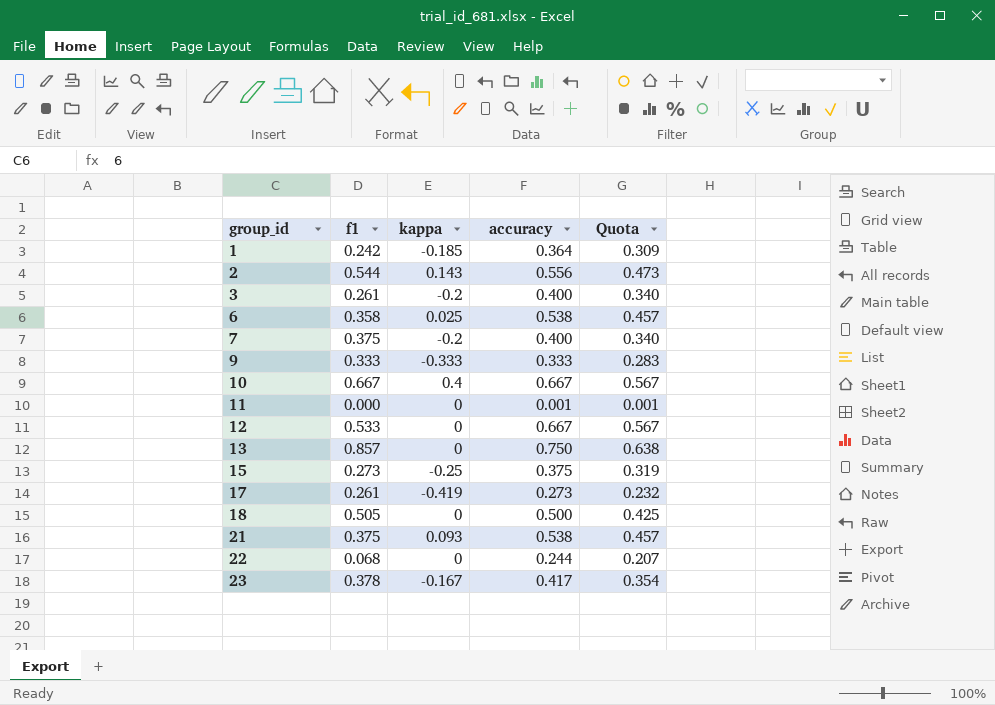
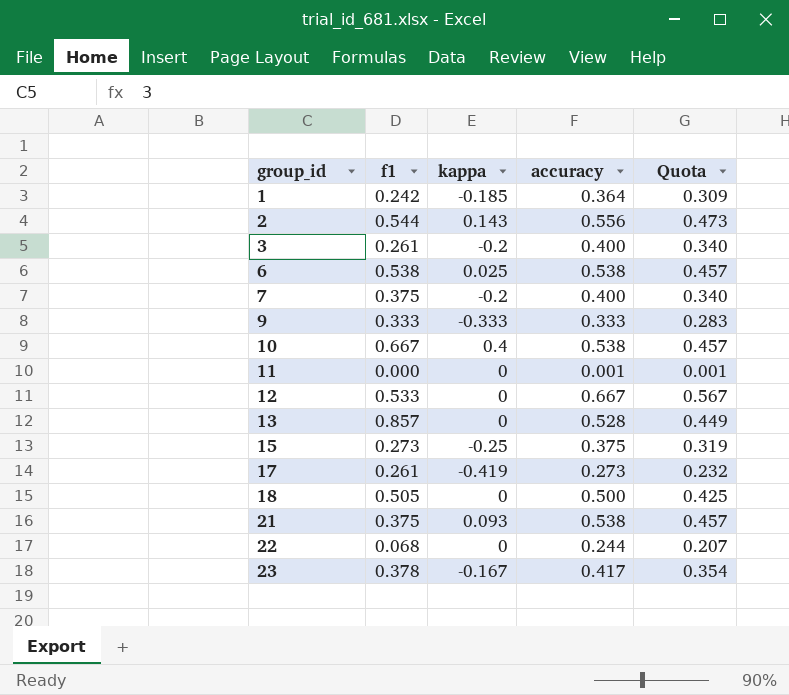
6 | f1: 0.358 -> 0.538
10 | accuracy: 0.667 -> 0.538
10 | Quota: 0.567 -> 0.457
13 | accuracy: 0.750 -> 0.528
13 | Quota: 0.638 -> 0.449

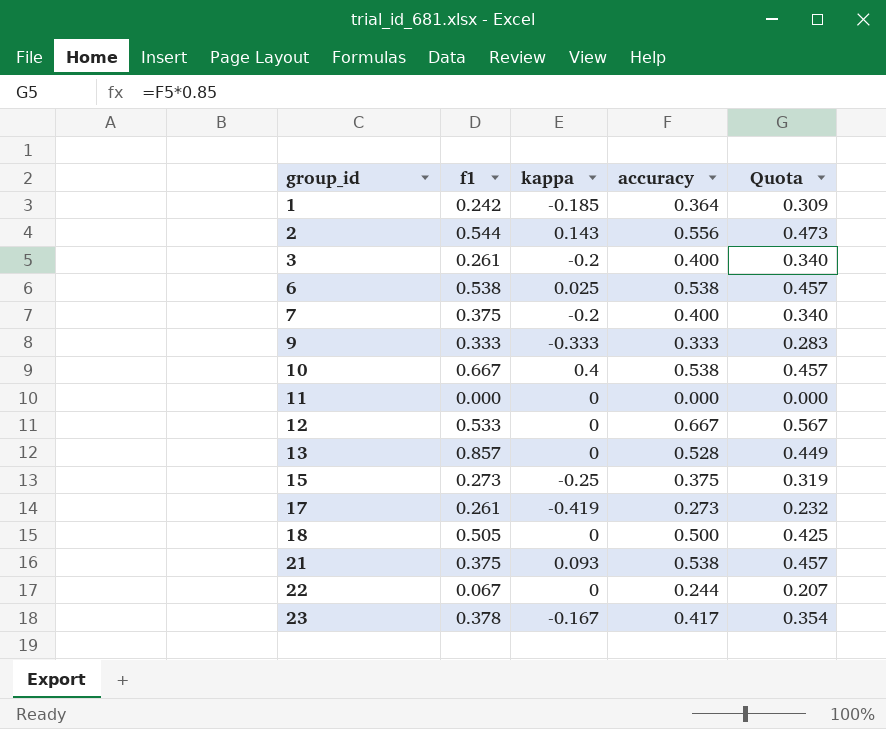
11 | accuracy: 0.001 -> 0.000
11 | Quota: 0.001 -> 0.000
22 | f1: 0.068 -> 0.067

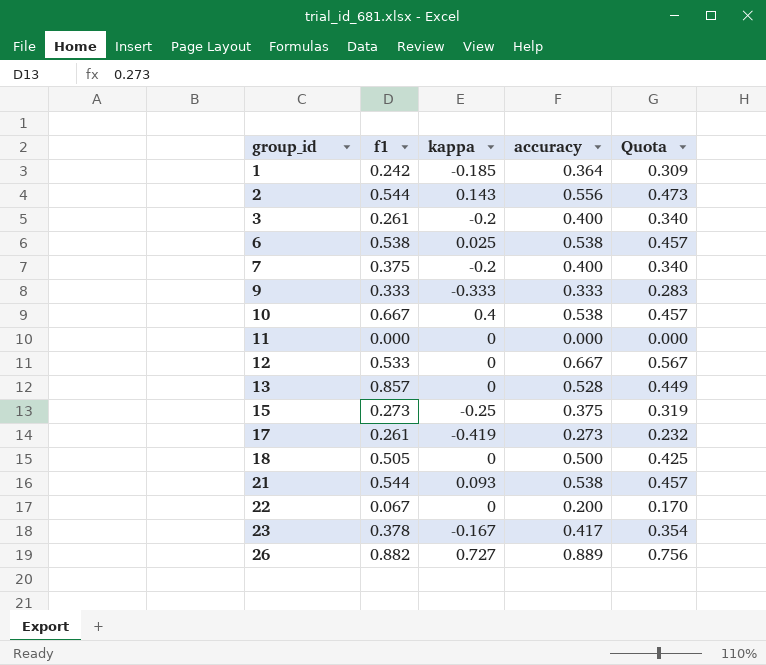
21 | f1: 0.375 -> 0.544
22 | accuracy: 0.244 -> 0.200
22 | Quota: 0.207 -> 0.170
row 26: none -> 0.882 | 0.727 | 0.889 | 0.756

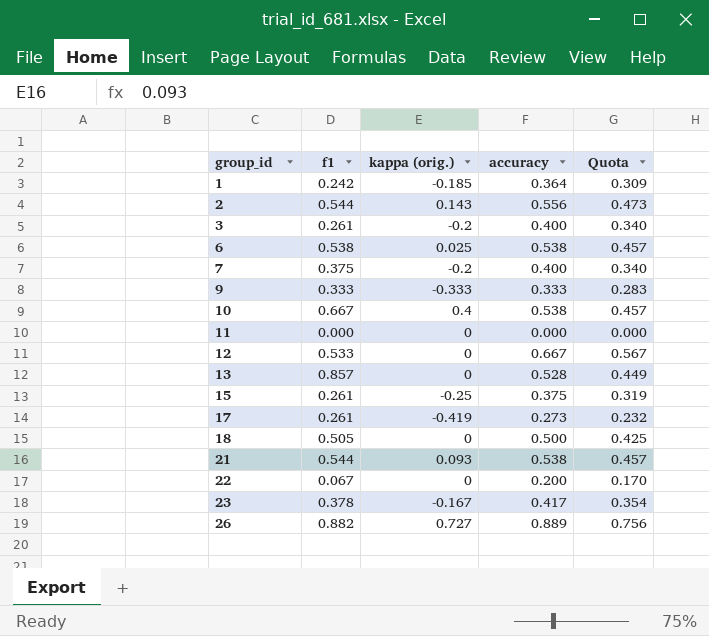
column name: kappa -> kappa (orig.)
15 | f1: 0.273 -> 0.261

